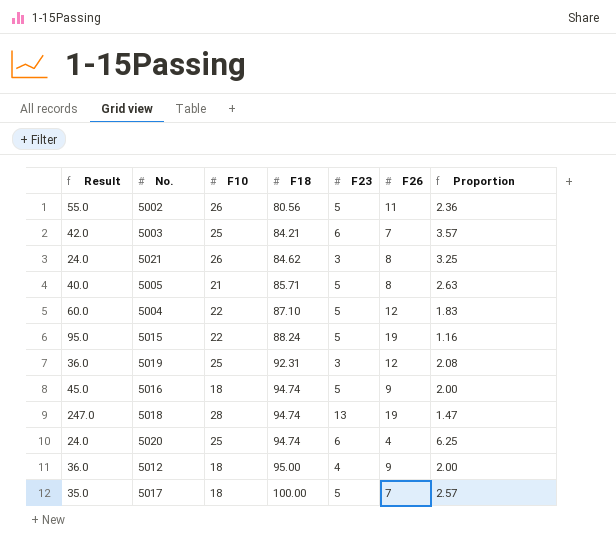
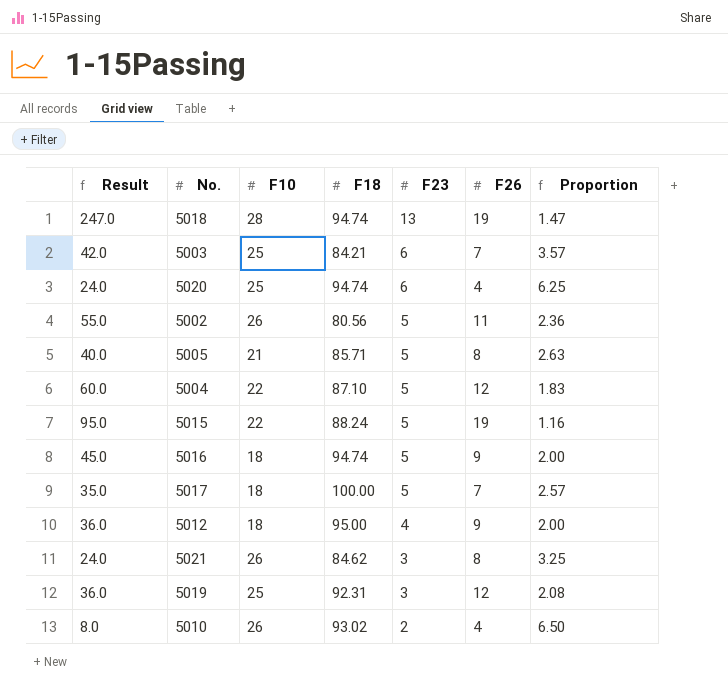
row order: F18 ascending -> F23 descending
row 5010: none -> 8.0 | 26 | 93.02 | 2 | 4 | 6.50

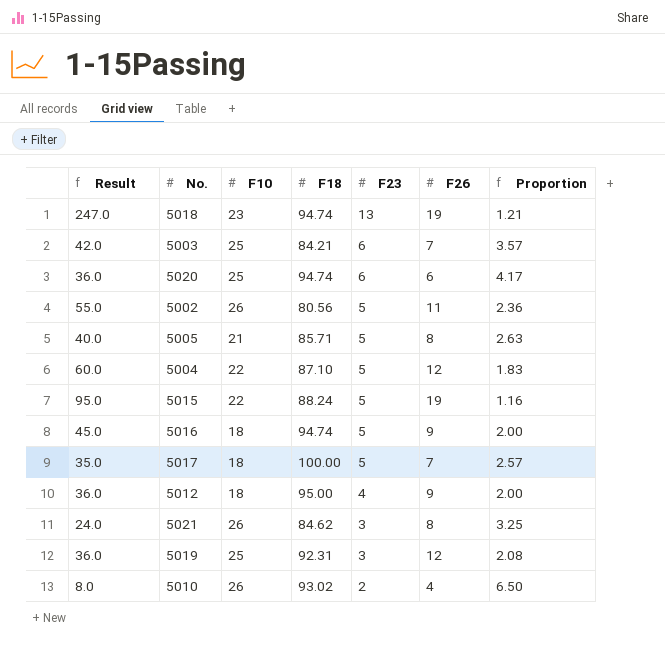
5018 | F10: 28 -> 23
5018 | Proportion: 1.47 -> 1.21
5020 | Result: 24.0 -> 36.0
5020 | F26: 4 -> 6
5020 | Proportion: 6.25 -> 4.17

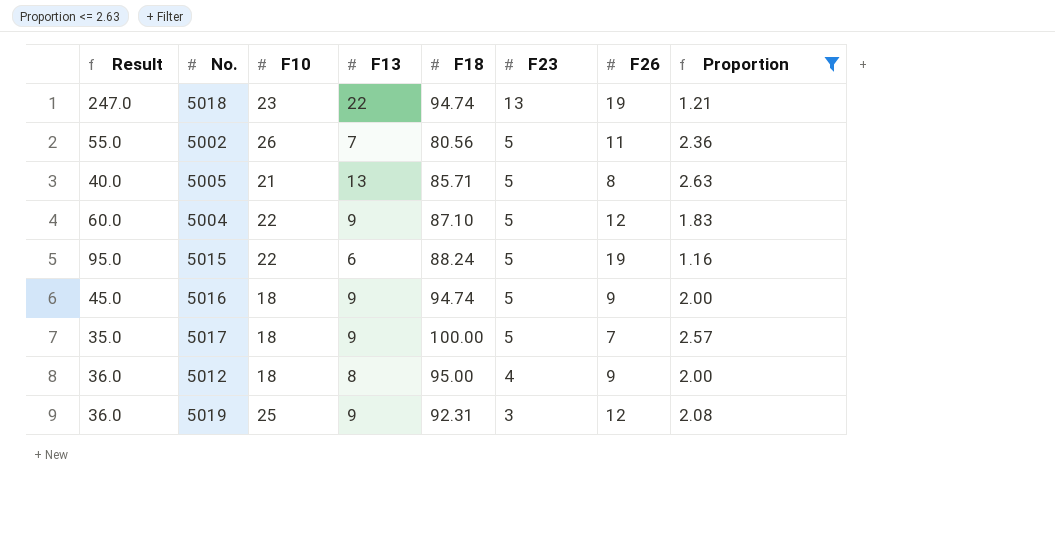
filter: none -> Proportion <= 2.63
column F13 | position: none -> 4

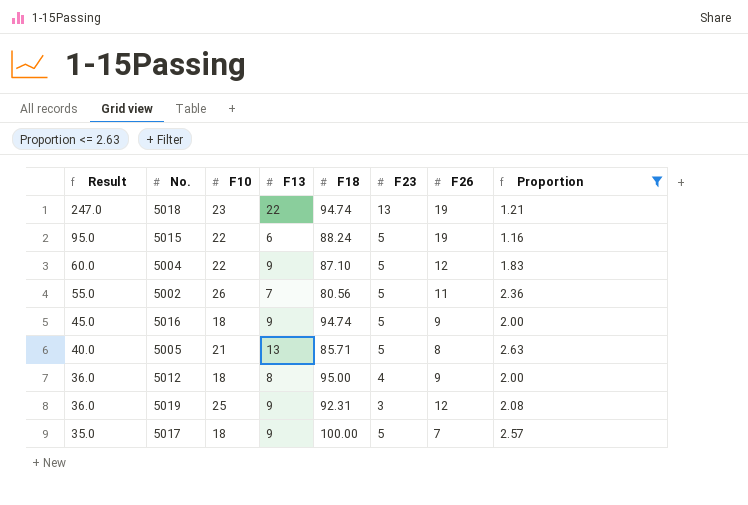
row order: F23 descending -> Result descending

